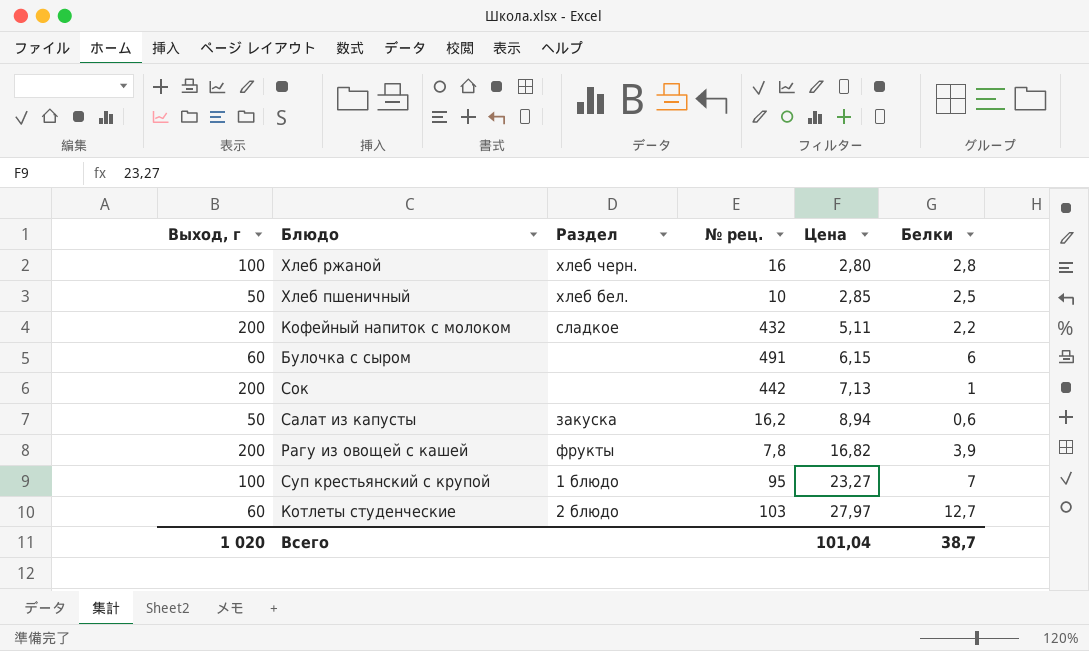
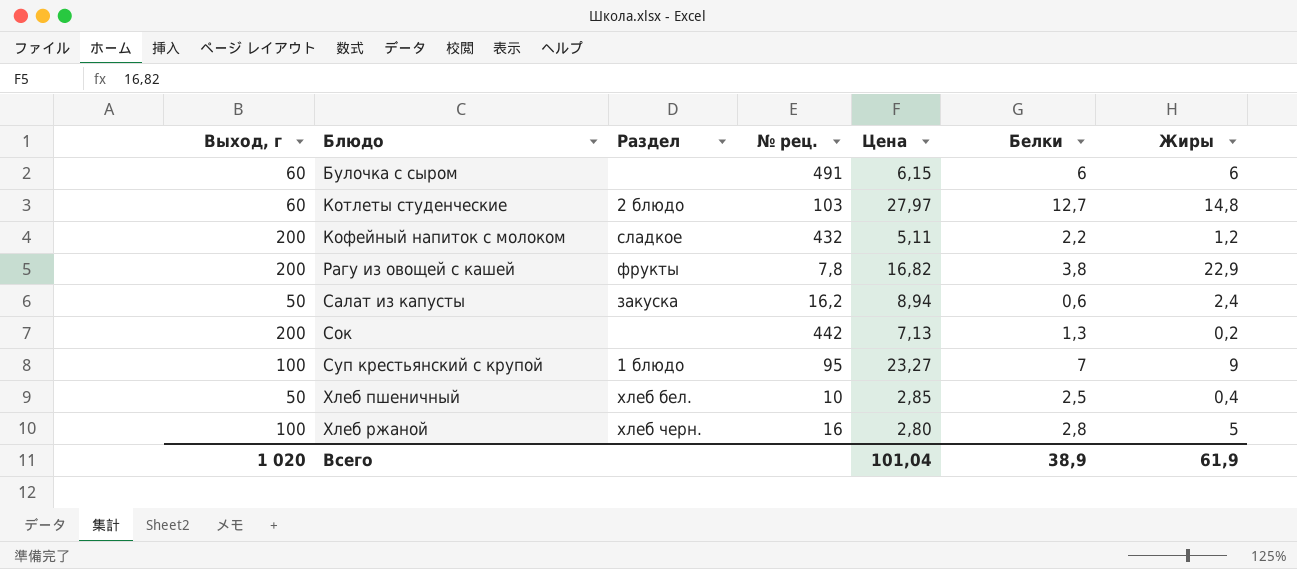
row order: Цена ascending -> Блюдо ascending
column Жиры | position: none -> 7
Рагу из овощей с кашей | Белки: 3,9 -> 3,8
Сок | Белки: 1 -> 1,3
Всего | Белки: 38,7 -> 38,9

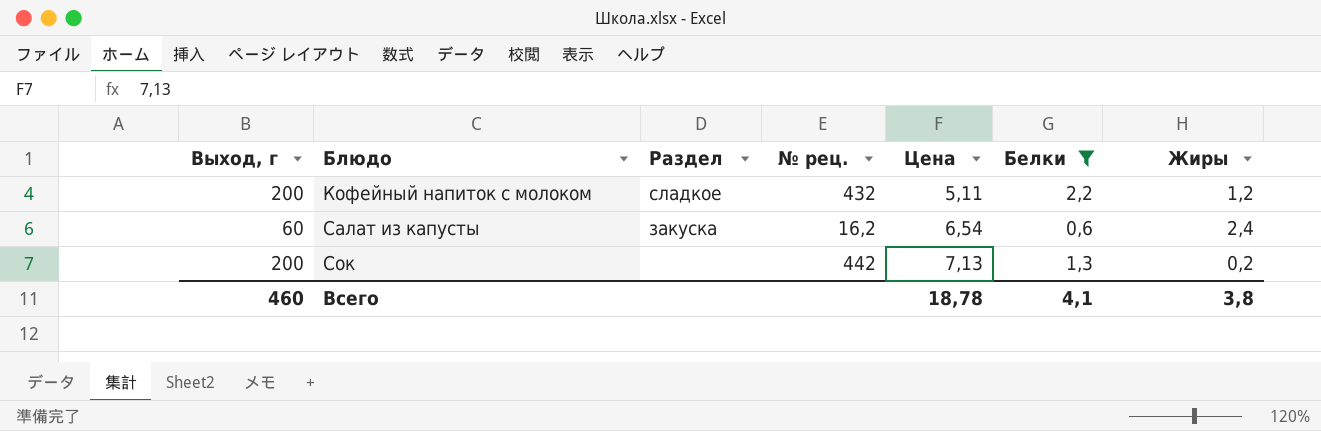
filter: none -> Белки <= 2,2
Салат из капусты | Выход, г: 50 -> 60
Салат из капусты | Цена: 8,94 -> 6,54
Всего | Выход, г: 1 020 -> 460
Всего | Цена: 101,04 -> 18,78
Всего | Белки: 38,9 -> 4,1
Всего | Жиры: 61,9 -> 3,8

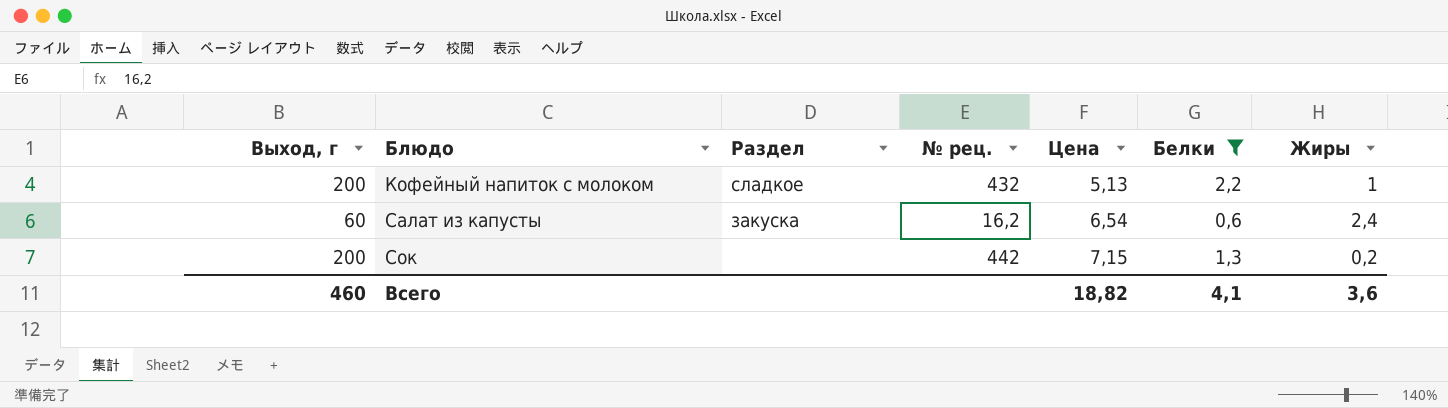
Кофейный напиток с молоком | Цена: 5,11 -> 5,13
Кофейный напиток с молоком | Жиры: 1,2 -> 1
Сок | Цена: 7,13 -> 7,15
Всего | Цена: 18,78 -> 18,82
Всего | Жиры: 3,8 -> 3,6

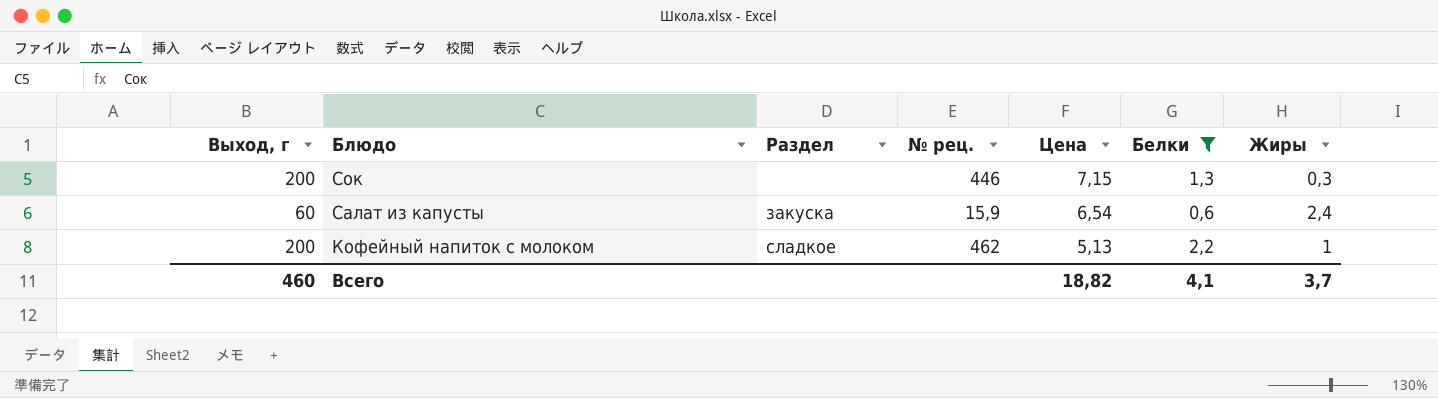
row order: Блюдо ascending -> Блюдо descending
Сок | № рец.: 442 -> 446
Сок | Жиры: 0,2 -> 0,3
Салат из капусты | № рец.: 16,2 -> 15,9
Кофейный напиток с молоком | № рец.: 432 -> 462
Всего | Жиры: 3,6 -> 3,7

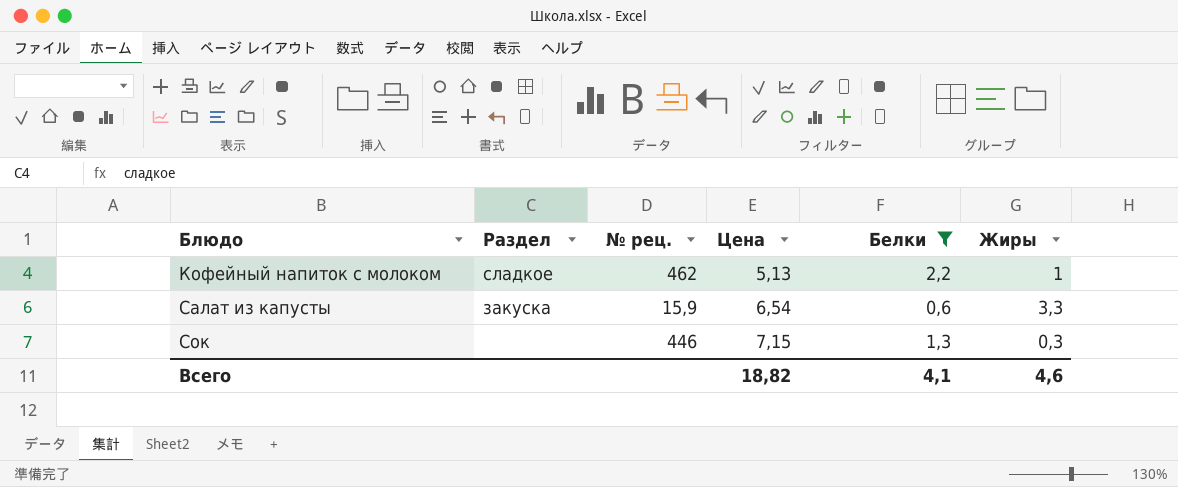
row order: Блюдо descending -> Блюдо ascending
column Выход, г | position: 1 -> none
Салат из капусты | Жиры: 2,4 -> 3,3
Всего | Жиры: 3,7 -> 4,6

